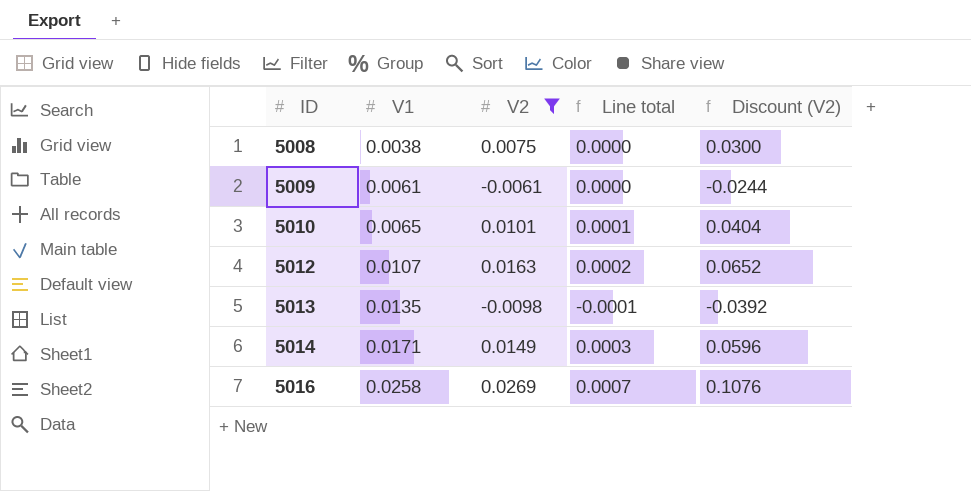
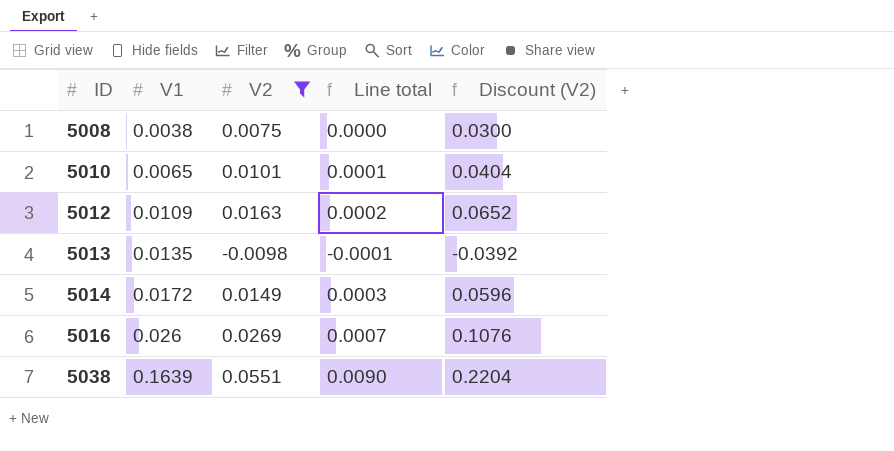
row 5009: 0.0061 | -0.0061 | 0.0000 | -0.0244 -> none
5012 | V1: 0.0107 -> 0.0109
5014 | V1: 0.0171 -> 0.0172
5016 | V1: 0.0258 -> 0.026
row 5038: none -> 0.1639 | 0.0551 | 0.0090 | 0.2204

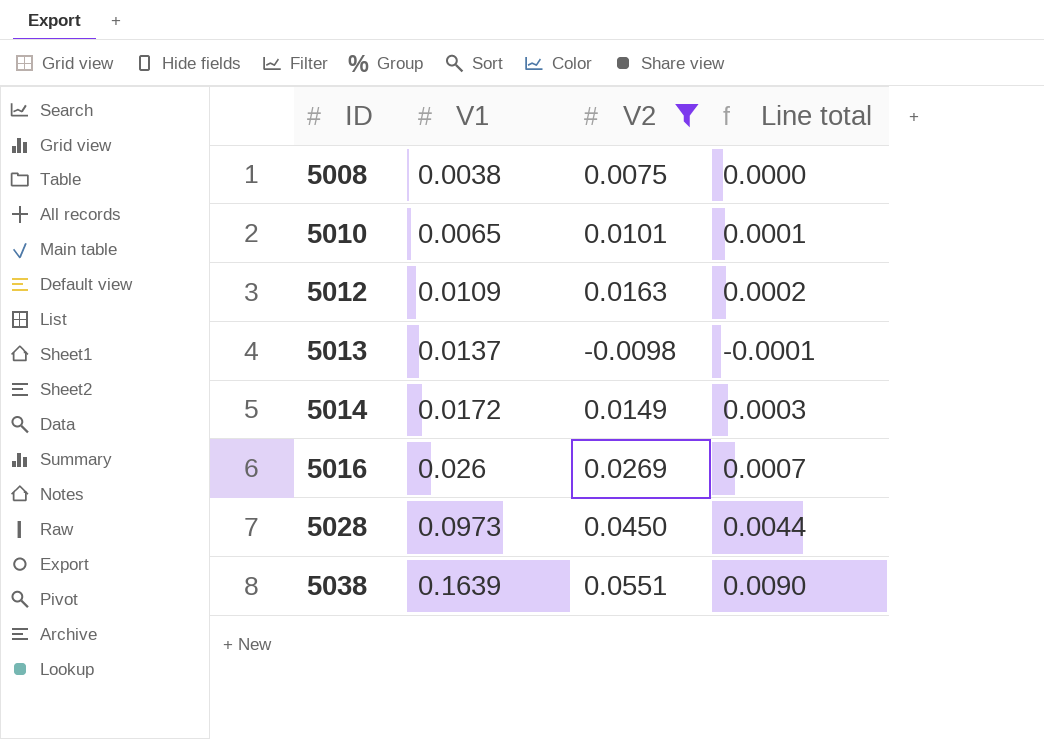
column Discount (V2) | formula: [V2] * 4 -> none
5013 | V1: 0.0135 -> 0.0137
row 5028: none -> 0.0973 | 0.0450 | 0.0044

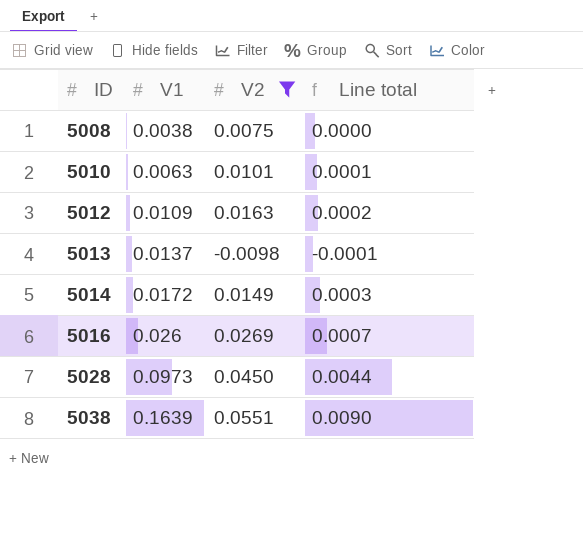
5010 | V1: 0.0065 -> 0.0063

